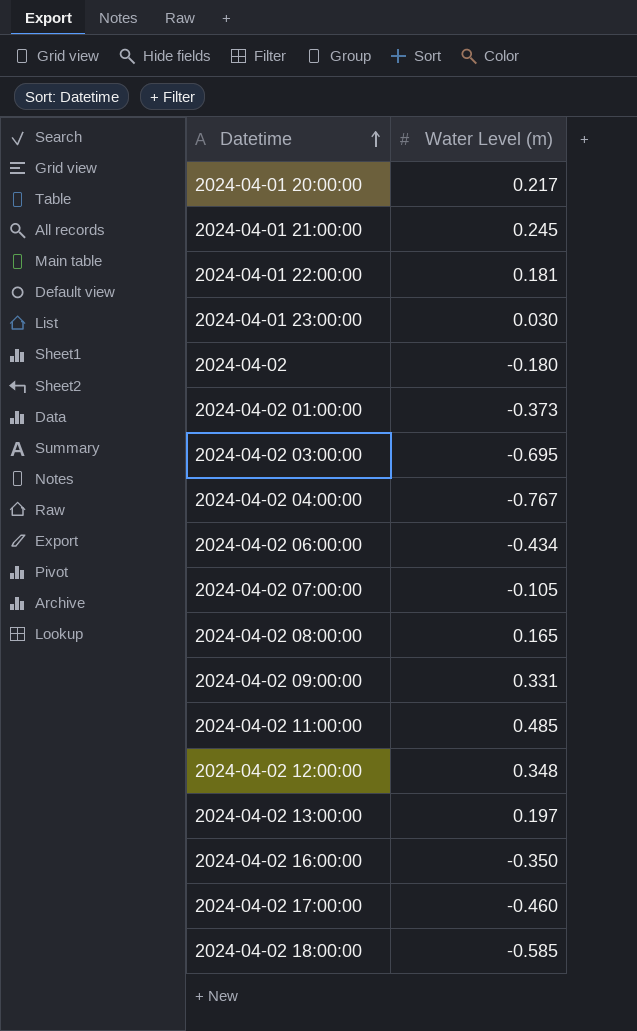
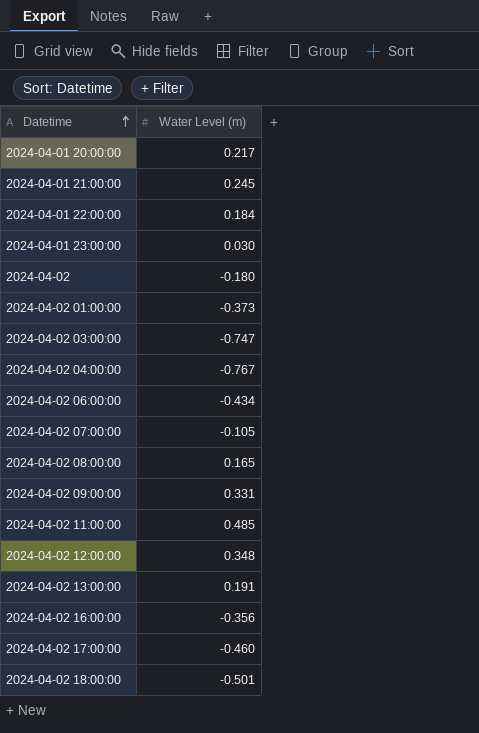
2024-04-01 22:00:00 | Water Level (m): 0.181 -> 0.184
2024-04-02 03:00:00 | Water Level (m): -0.695 -> -0.747
2024-04-02 13:00:00 | Water Level (m): 0.197 -> 0.191
2024-04-02 16:00:00 | Water Level (m): -0.350 -> -0.356
2024-04-02 18:00:00 | Water Level (m): -0.585 -> -0.501

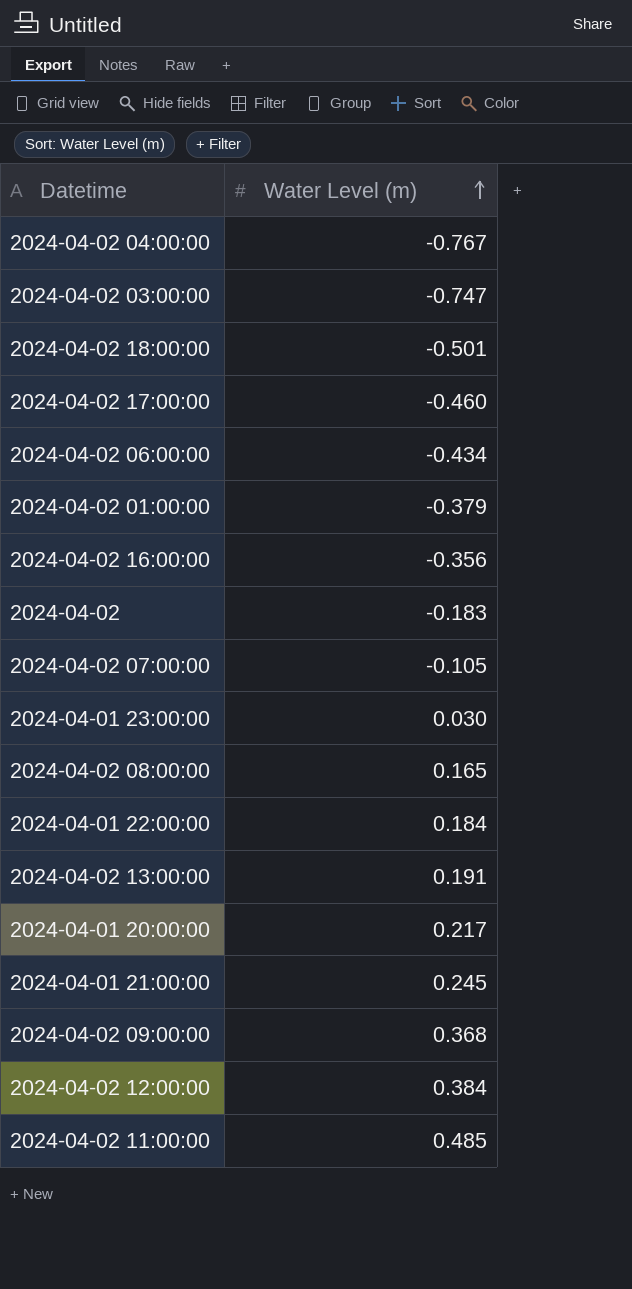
row order: Datetime ascending -> Water Level (m) ascending
2024-04-02 01:00:00 | Water Level (m): -0.373 -> -0.379
2024-04-02 | Water Level (m): -0.180 -> -0.183
2024-04-02 09:00:00 | Water Level (m): 0.331 -> 0.368
2024-04-02 12:00:00 | Water Level (m): 0.348 -> 0.384

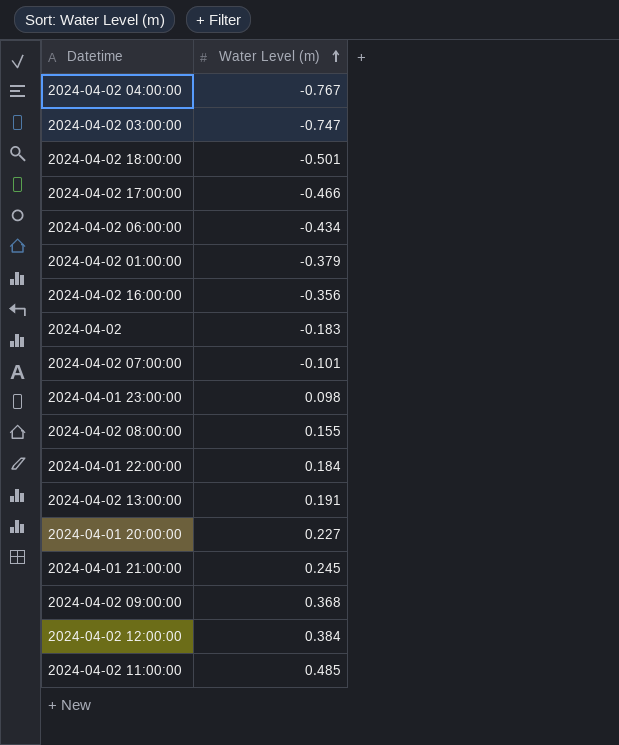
2024-04-02 17:00:00 | Water Level (m): -0.460 -> -0.466
2024-04-02 07:00:00 | Water Level (m): -0.105 -> -0.101
2024-04-01 23:00:00 | Water Level (m): 0.030 -> 0.098
2024-04-02 08:00:00 | Water Level (m): 0.165 -> 0.155
2024-04-01 20:00:00 | Water Level (m): 0.217 -> 0.227

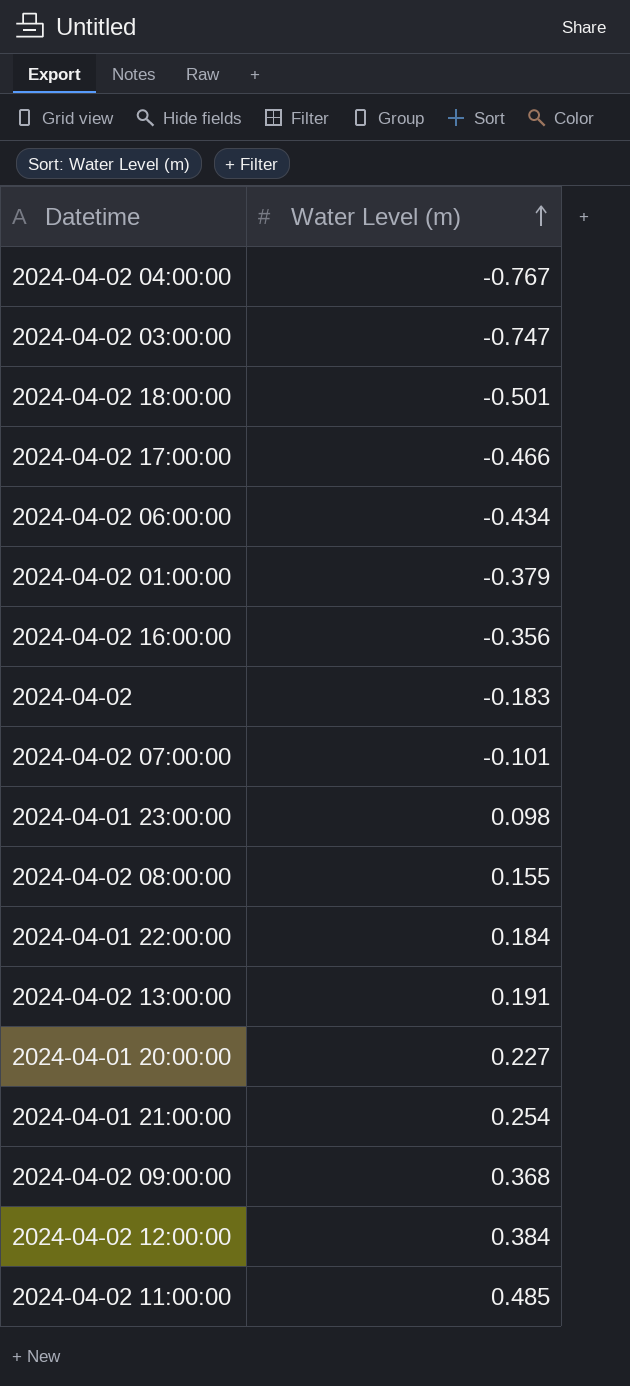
2024-04-01 21:00:00 | Water Level (m): 0.245 -> 0.254

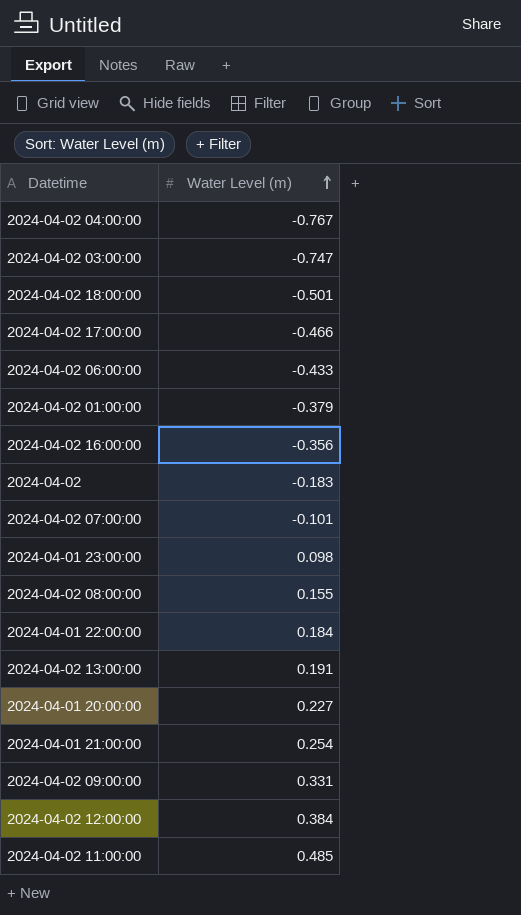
2024-04-02 06:00:00 | Water Level (m): -0.434 -> -0.433
2024-04-02 09:00:00 | Water Level (m): 0.368 -> 0.331

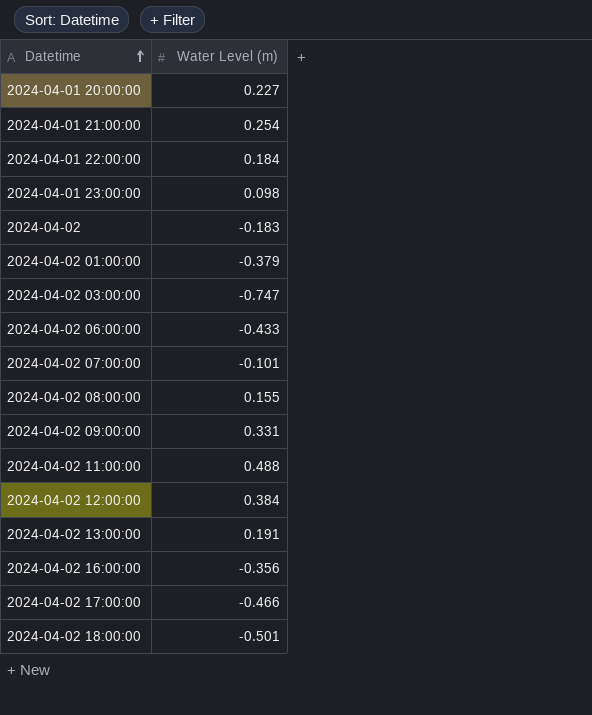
row order: Water Level (m) ascending -> Datetime ascending
row 2024-04-02 04:00:00: -0.767 -> none
2024-04-02 11:00:00 | Water Level (m): 0.485 -> 0.488

